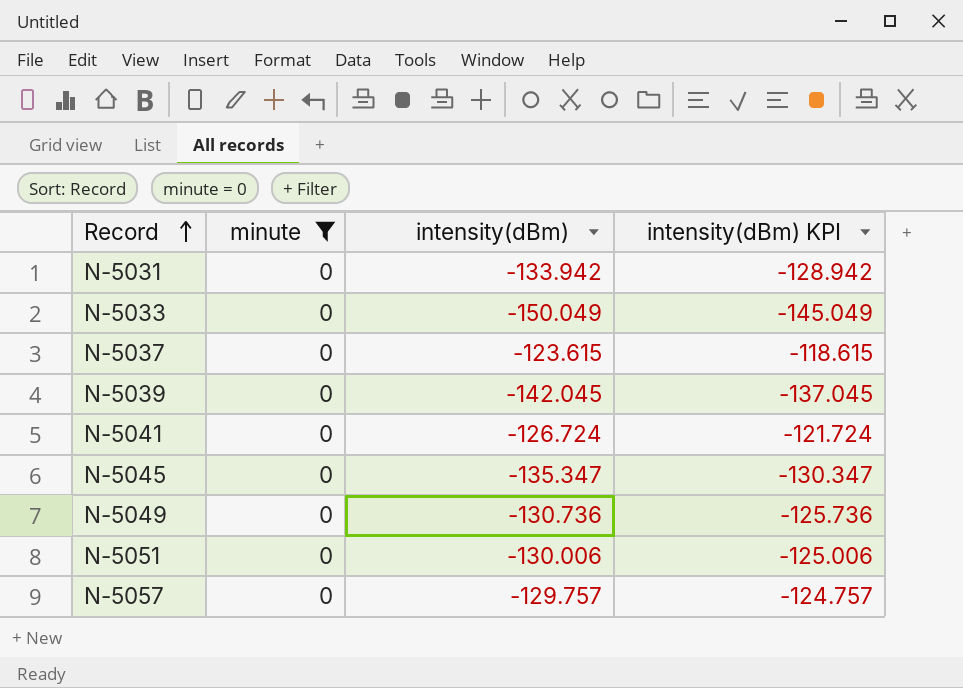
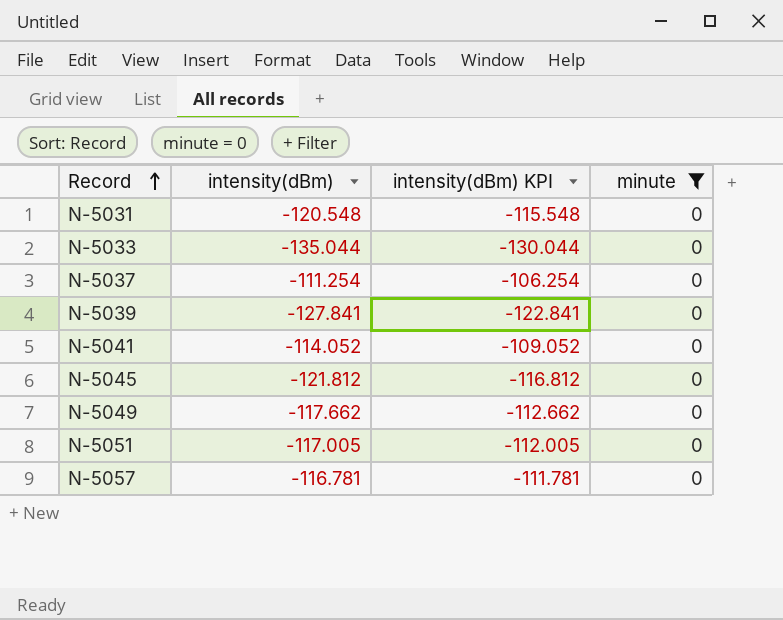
column minute | position: 2 -> 4
N-5031 | intensity(dBm): -133.942 -> -120.548
N-5031 | intensity(dBm) KPI: -128.942 -> -115.548
N-5033 | intensity(dBm): -150.049 -> -135.044
N-5033 | intensity(dBm) KPI: -145.049 -> -130.044
N-5037 | intensity(dBm): -123.615 -> -111.254
N-5037 | intensity(dBm) KPI: -118.615 -> -106.254
N-5039 | intensity(dBm): -142.045 -> -127.841
N-5039 | intensity(dBm) KPI: -137.045 -> -122.841
N-5041 | intensity(dBm): -126.724 -> -114.052
N-5041 | intensity(dBm) KPI: -121.724 -> -109.052
N-5045 | intensity(dBm): -135.347 -> -121.812
N-5045 | intensity(dBm) KPI: -130.347 -> -116.812
N-5049 | intensity(dBm): -130.736 -> -117.662
N-5049 | intensity(dBm) KPI: -125.736 -> -112.662
N-5051 | intensity(dBm): -130.006 -> -117.005
N-5051 | intensity(dBm) KPI: -125.006 -> -112.005
N-5057 | intensity(dBm): -129.757 -> -116.781
N-5057 | intensity(dBm) KPI: -124.757 -> -111.781

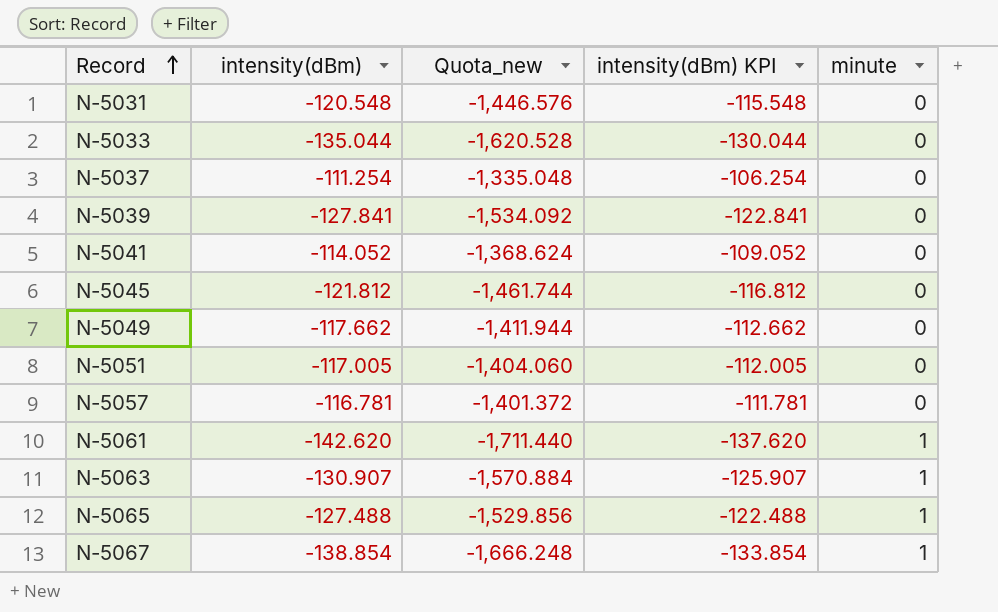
filter: minute = 0 -> none
column Quota_new | formula: none -> [intensity(dBm)] * 12

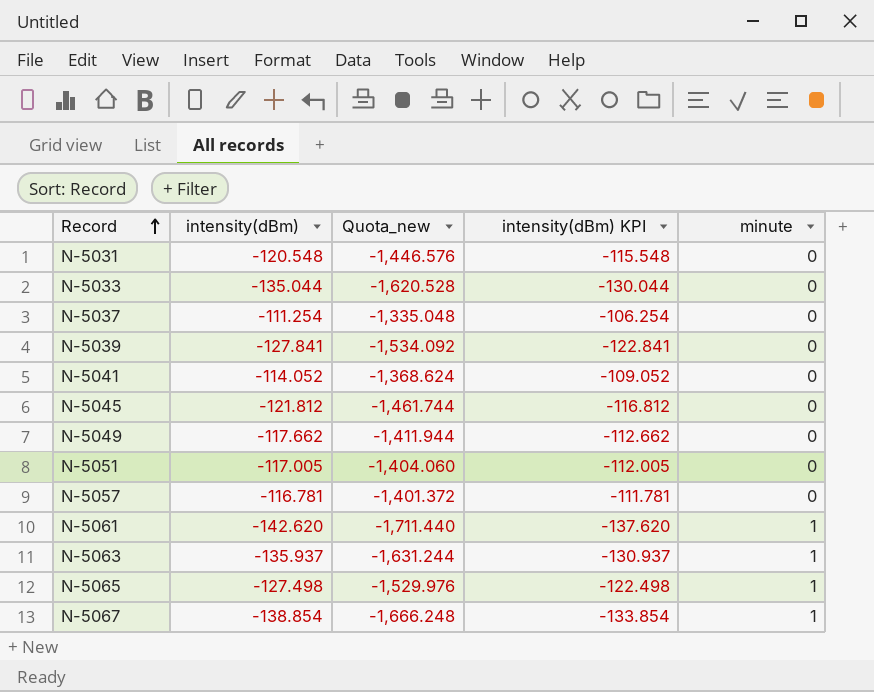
N-5063 | intensity(dBm): -130.907 -> -135.937
N-5063 | Quota_new: -1,570.884 -> -1,631.244
N-5063 | intensity(dBm) KPI: -125.907 -> -130.937
N-5065 | intensity(dBm): -127.488 -> -127.498
N-5065 | Quota_new: -1,529.856 -> -1,529.976
N-5065 | intensity(dBm) KPI: -122.488 -> -122.498

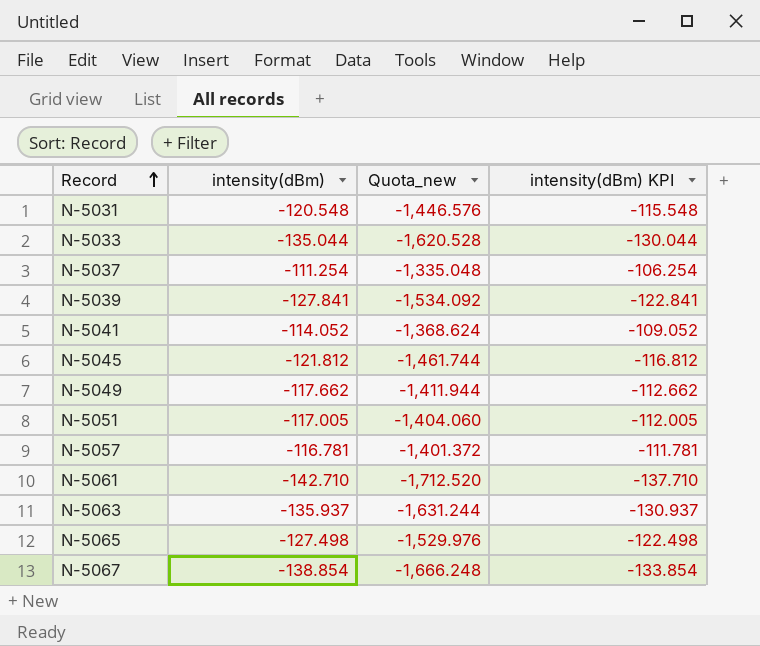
column minute | position: 5 -> none
N-5061 | intensity(dBm): -142.620 -> -142.710
N-5061 | Quota_new: -1,711.440 -> -1,712.520
N-5061 | intensity(dBm) KPI: -137.620 -> -137.710

